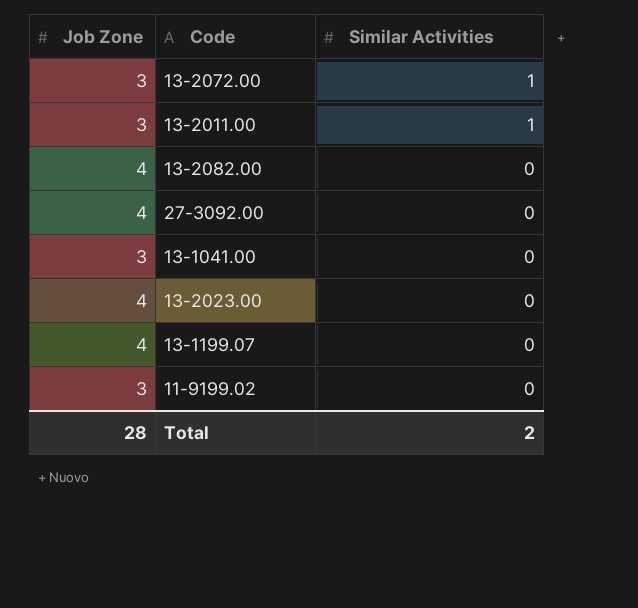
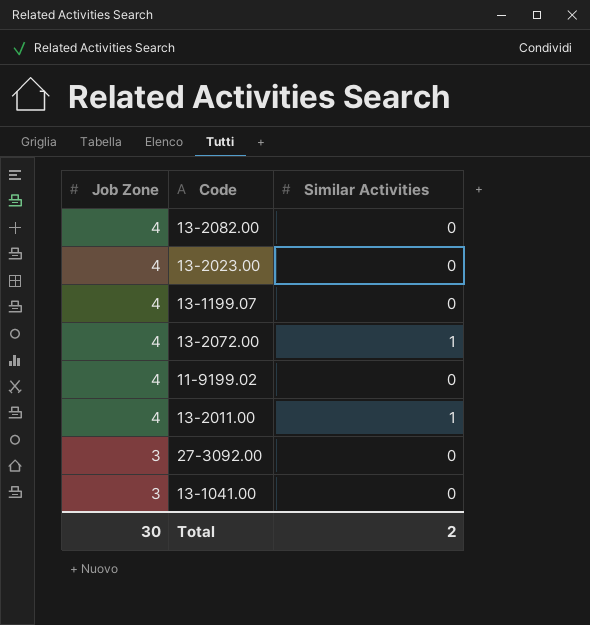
row order: Similar Activities descending -> Job Zone descending
13-2072.00 | Job Zone: 3 -> 4
11-9199.02 | Job Zone: 3 -> 4
13-2011.00 | Job Zone: 3 -> 4
27-3092.00 | Job Zone: 4 -> 3
Total | Job Zone: 28 -> 30

